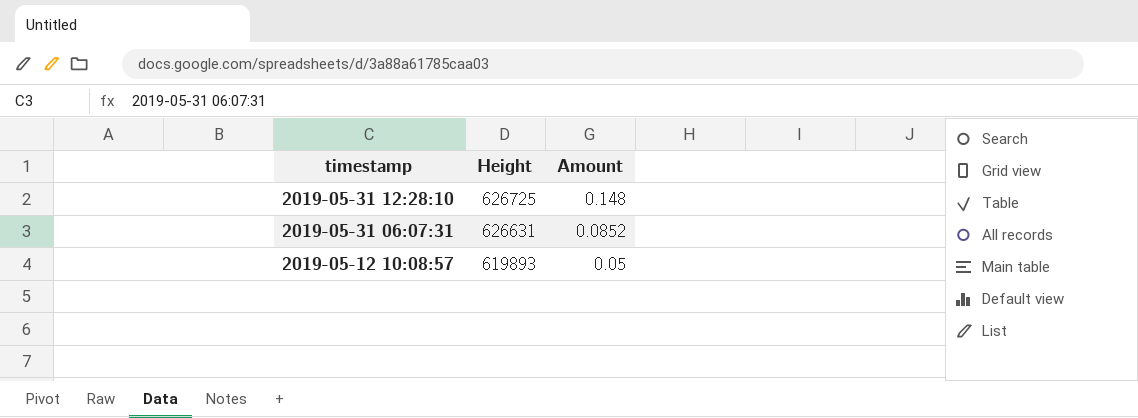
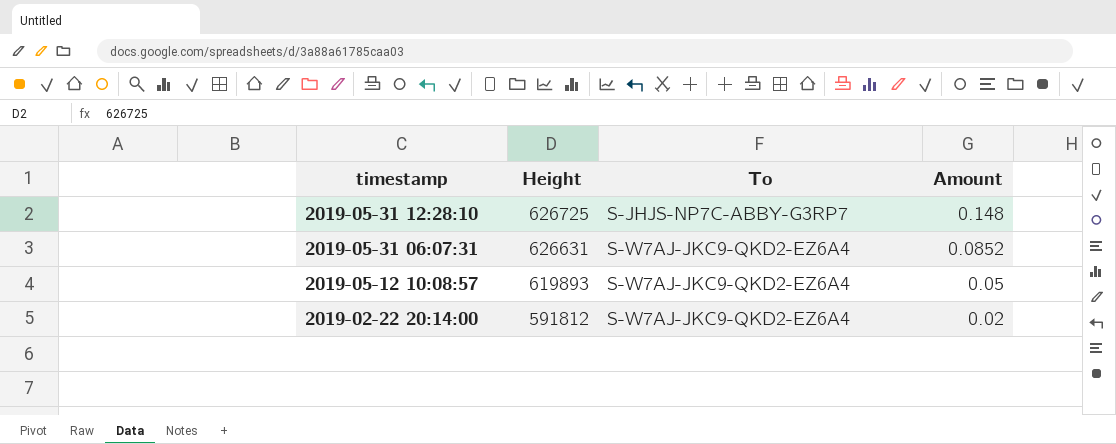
column To | position: none -> 3
row 2019-02-22 20:14:00: none -> 591812 | S-W7AJ-JKC9-QKD2-EZ6A4 | 0.02

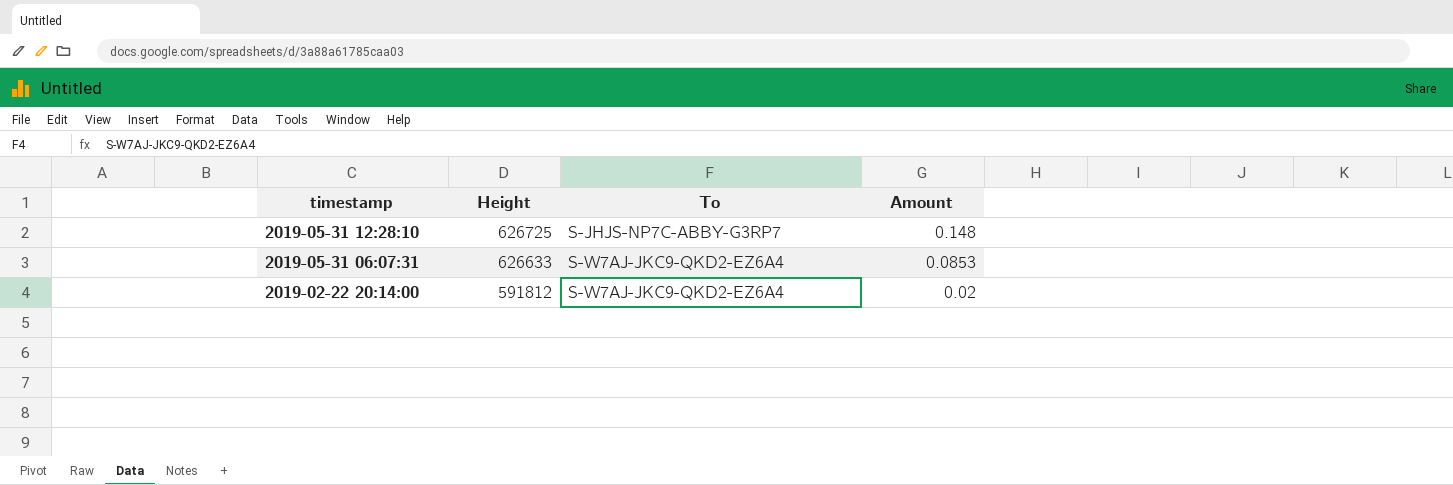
row 2019-05-12 10:08:57: 619893 | S-W7AJ-JKC9-QKD2-EZ6A4 | 0.05 -> none
2019-05-31 06:07:31 | Height: 626631 -> 626633
2019-05-31 06:07:31 | Amount: 0.0852 -> 0.0853

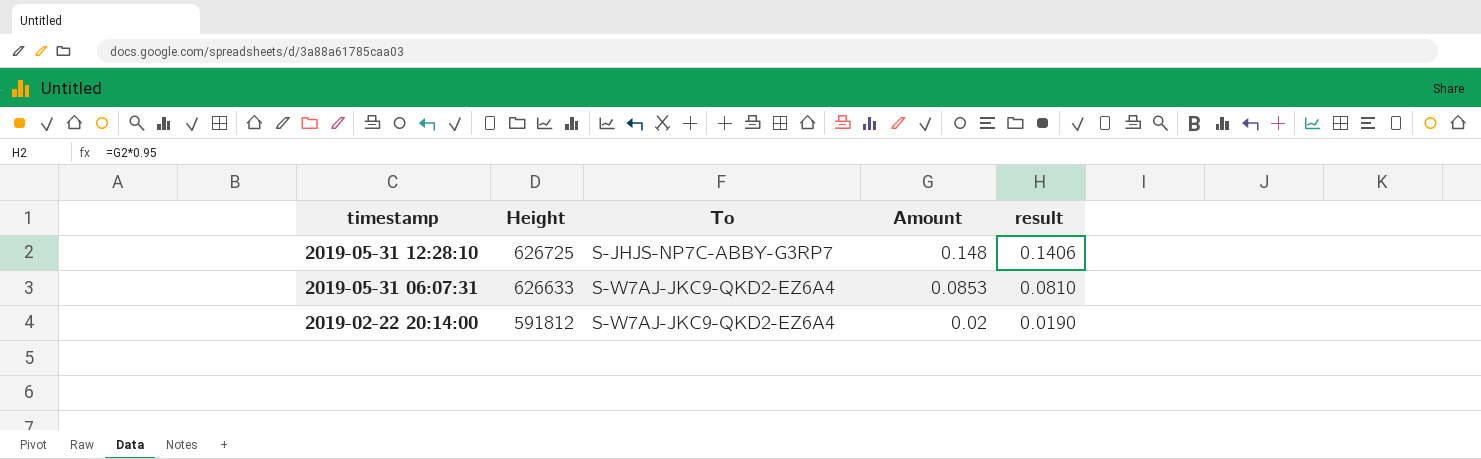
column result | formula: none -> [Amount] * 0.95

